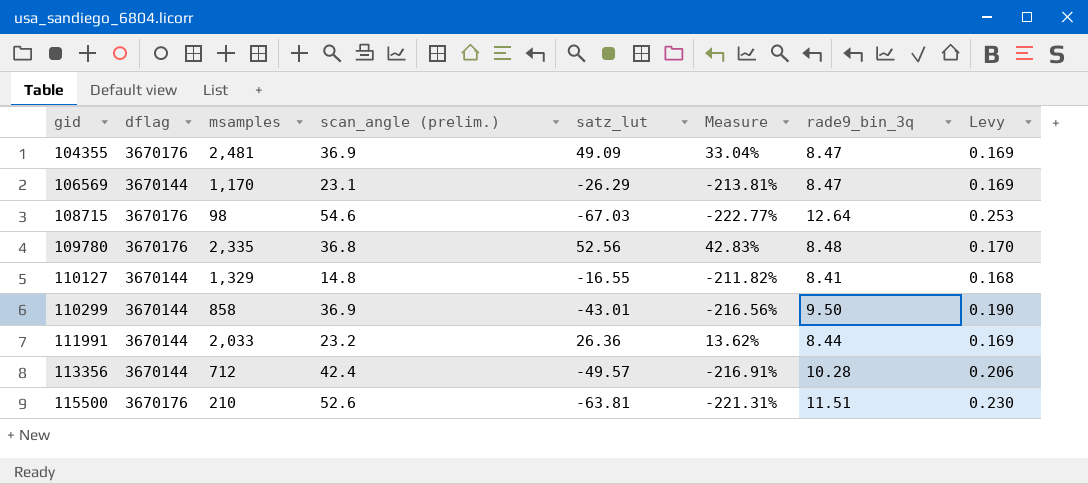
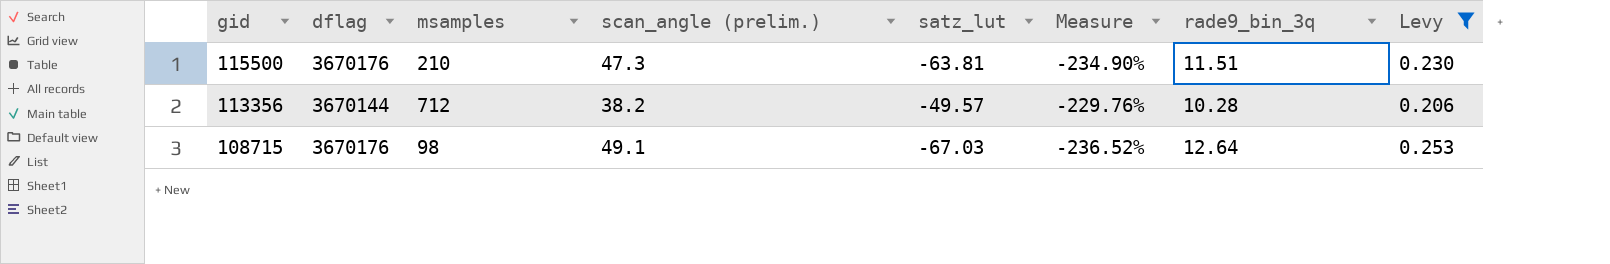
filter: none -> Levy >= 0.206
row order: gid ascending -> gid descending
115500 | scan_angle (prelim.): 52.6 -> 47.3
115500 | Measure: -221.31% -> -234.90%
113356 | scan_angle (prelim.): 42.4 -> 38.2
113356 | Measure: -216.91% -> -229.76%
108715 | scan_angle (prelim.): 54.6 -> 49.1
108715 | Measure: -222.77% -> -236.52%

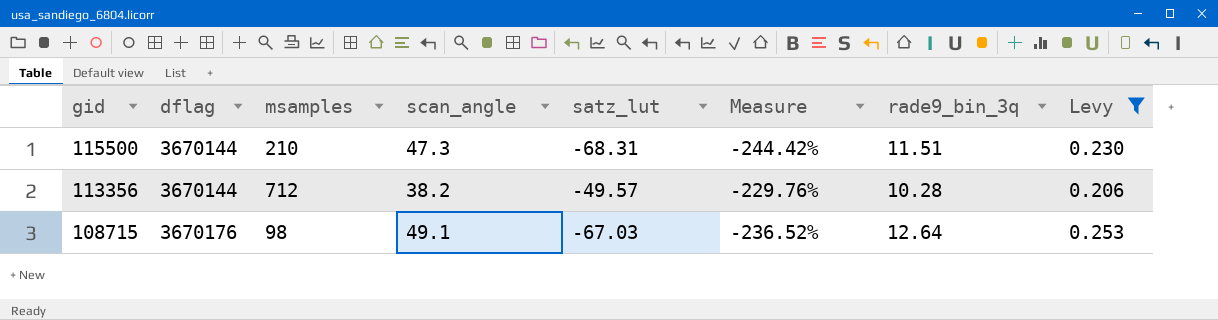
column name: scan_angle (prelim.) -> scan_angle
115500 | dflag: 3670176 -> 3670144
115500 | satz_lut: -63.81 -> -68.31
115500 | Measure: -234.90% -> -244.42%

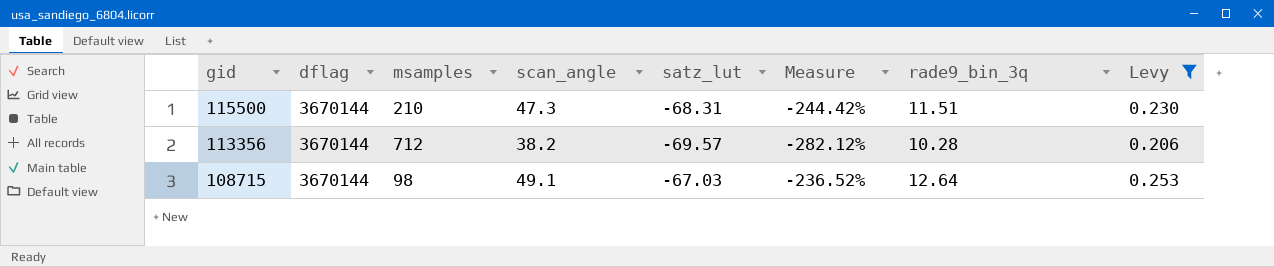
113356 | satz_lut: -49.57 -> -69.57
113356 | Measure: -229.76% -> -282.12%
108715 | dflag: 3670176 -> 3670144

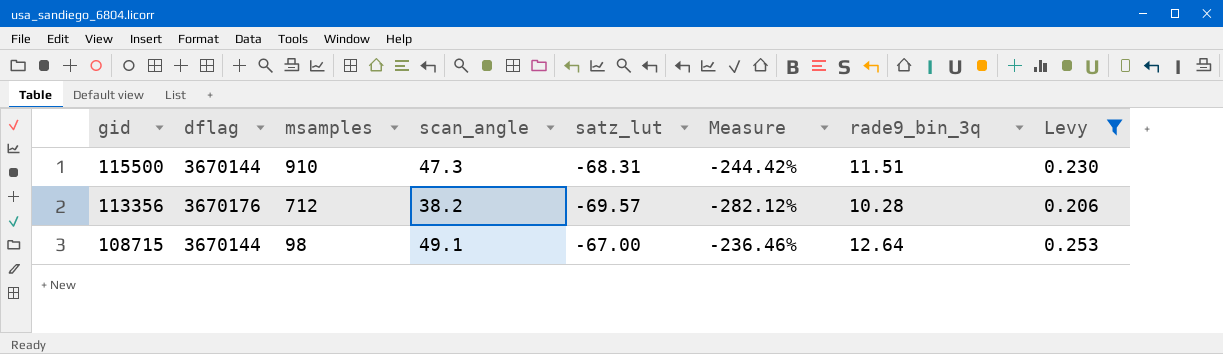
115500 | msamples: 210 -> 910
113356 | dflag: 3670144 -> 3670176
108715 | satz_lut: -67.03 -> -67.00
108715 | Measure: -236.52% -> -236.46%

